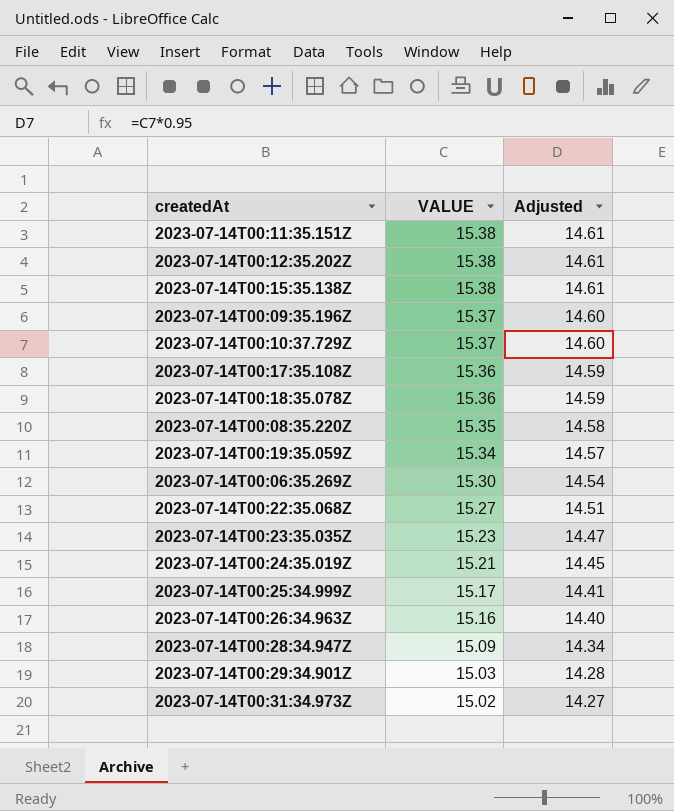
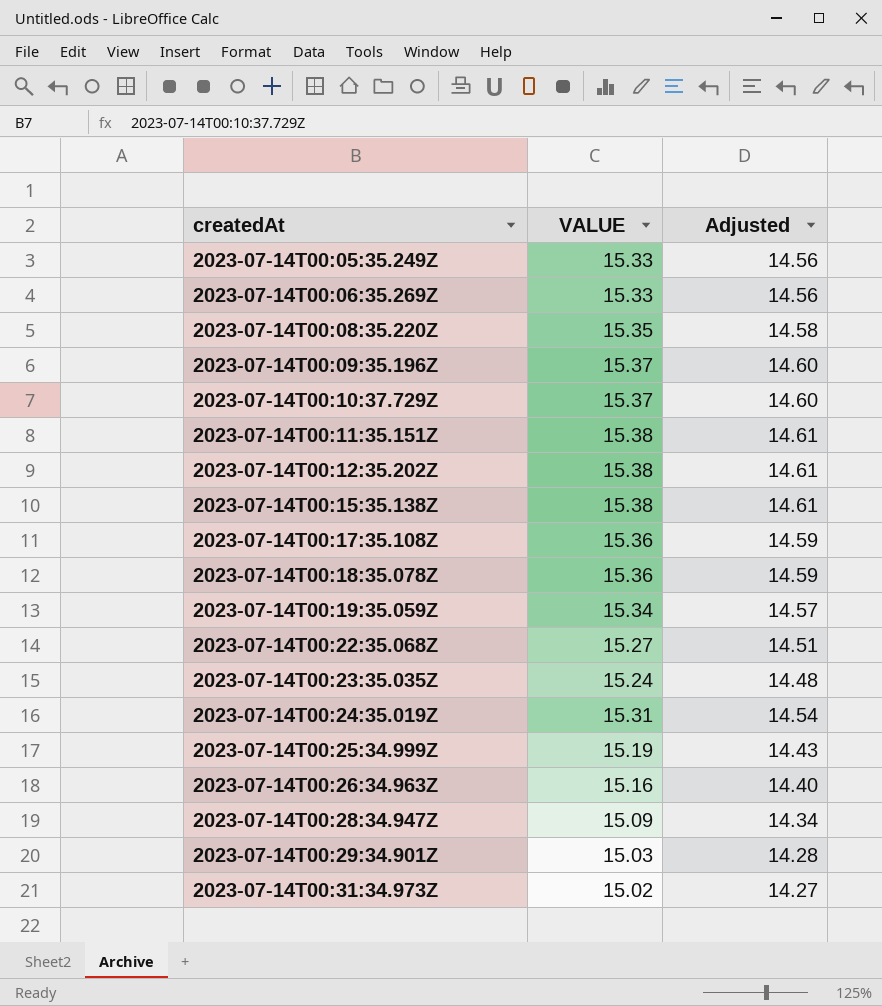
row order: VALUE descending -> createdAt ascending
row 2023-07-14T00:05:35.249Z: none -> 15.33 | 14.56
2023-07-14T00:06:35.269Z | VALUE: 15.30 -> 15.33
2023-07-14T00:06:35.269Z | Adjusted: 14.54 -> 14.56
2023-07-14T00:23:35.035Z | VALUE: 15.23 -> 15.24
2023-07-14T00:23:35.035Z | Adjusted: 14.47 -> 14.48
2023-07-14T00:24:35.019Z | VALUE: 15.21 -> 15.31
2023-07-14T00:24:35.019Z | Adjusted: 14.45 -> 14.54
2023-07-14T00:25:34.999Z | VALUE: 15.17 -> 15.19
2023-07-14T00:25:34.999Z | Adjusted: 14.41 -> 14.43

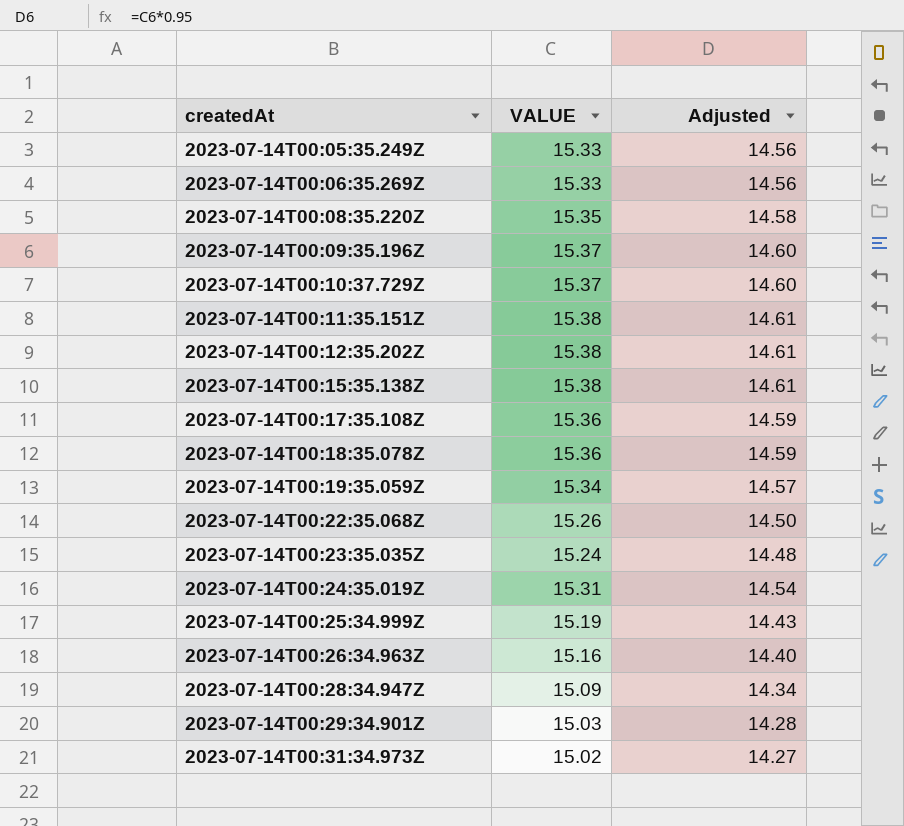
2023-07-14T00:22:35.068Z | VALUE: 15.27 -> 15.26
2023-07-14T00:22:35.068Z | Adjusted: 14.51 -> 14.50

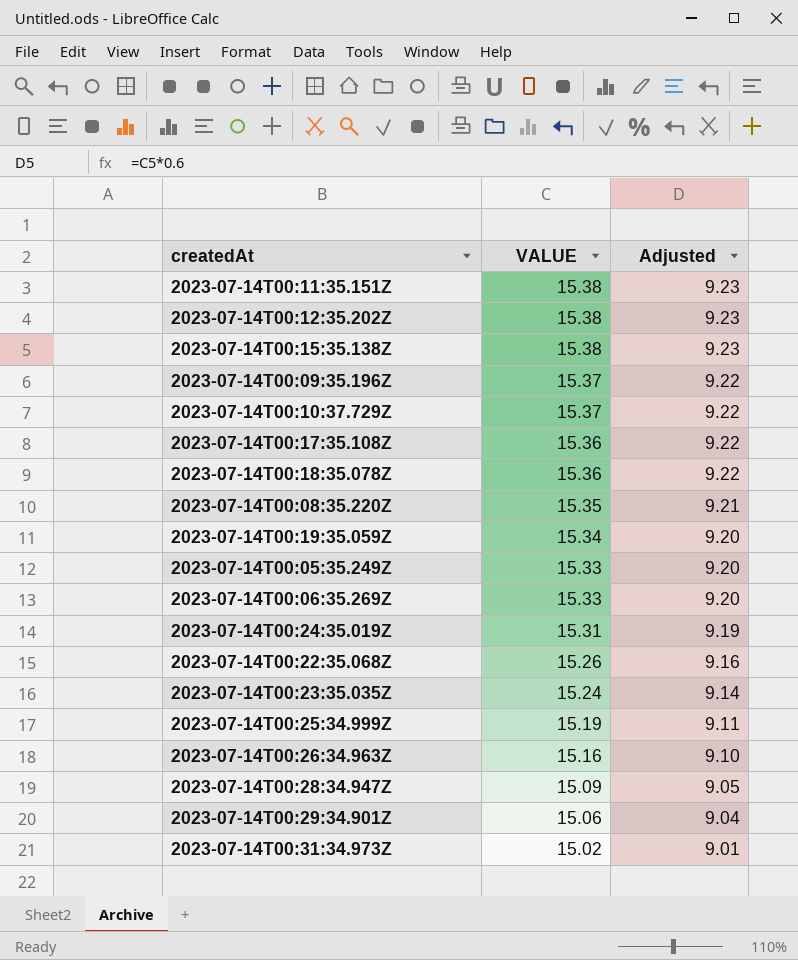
row order: createdAt ascending -> VALUE descending
column Adjusted | formula: [VALUE] * 0.95 -> [VALUE] * 0.6
2023-07-14T00:29:34.901Z | VALUE: 15.03 -> 15.06

